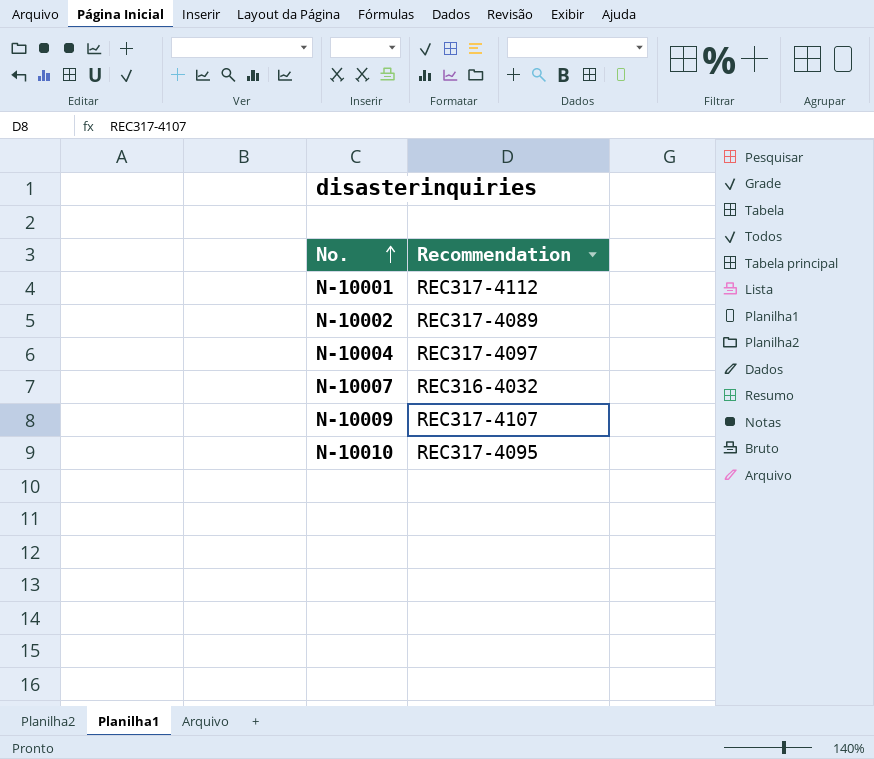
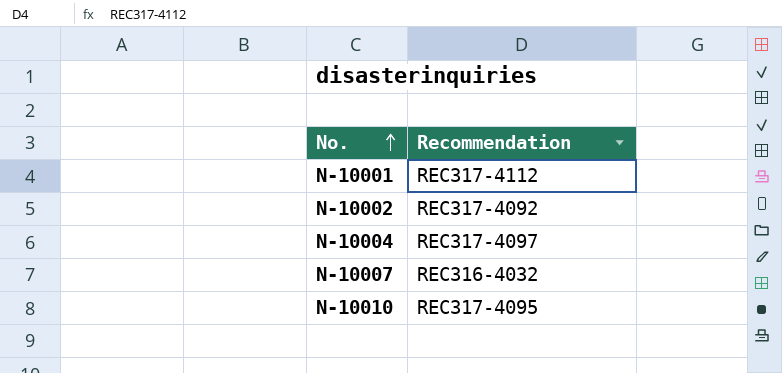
row N-10009: REC317-4107 -> none
N-10002 | Recommendation: REC317-4089 -> REC317-4092

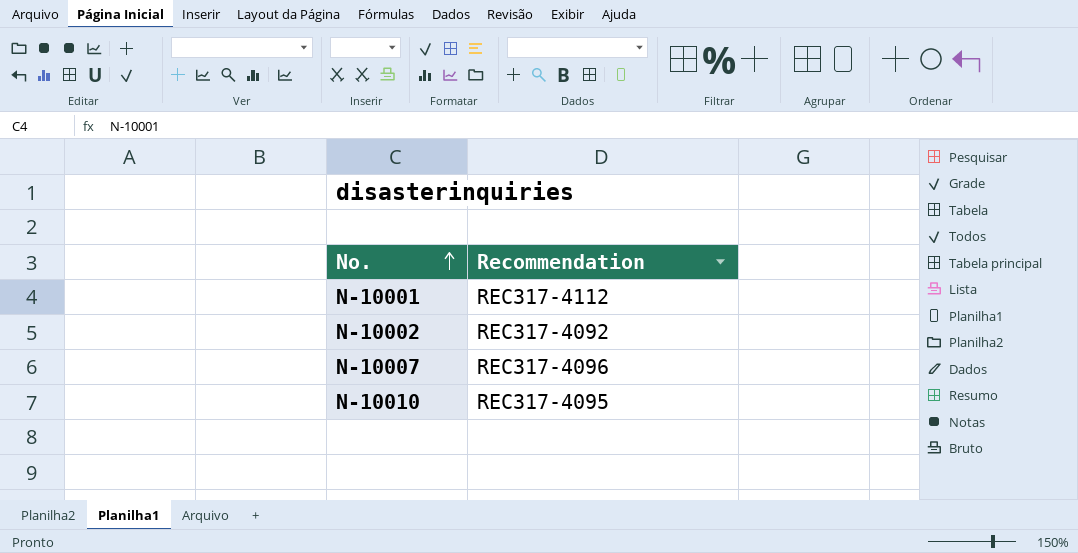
row N-10004: REC317-4097 -> none
N-10007 | Recommendation: REC316-4032 -> REC317-4096

